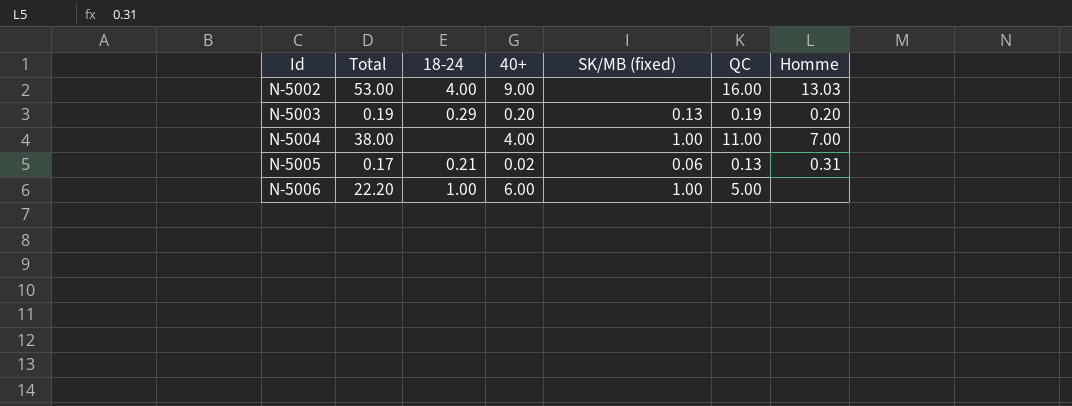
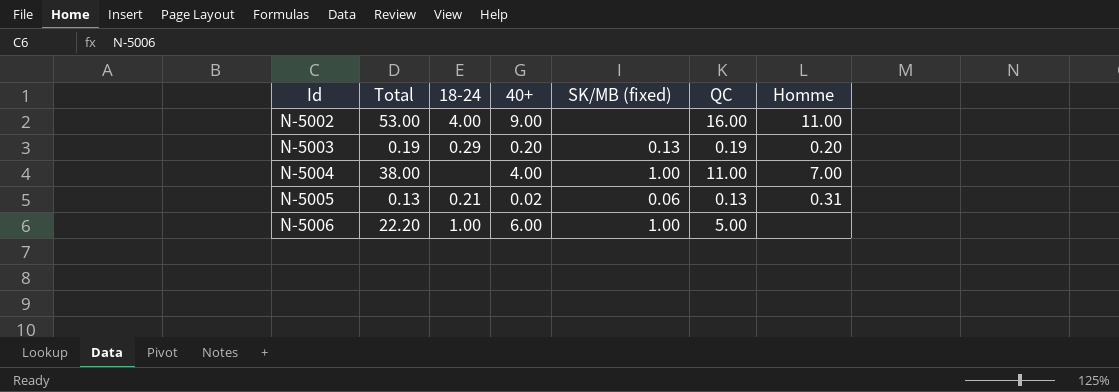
N-5002 | Homme: 13.03 -> 11.00
N-5005 | Total: 0.17 -> 0.13

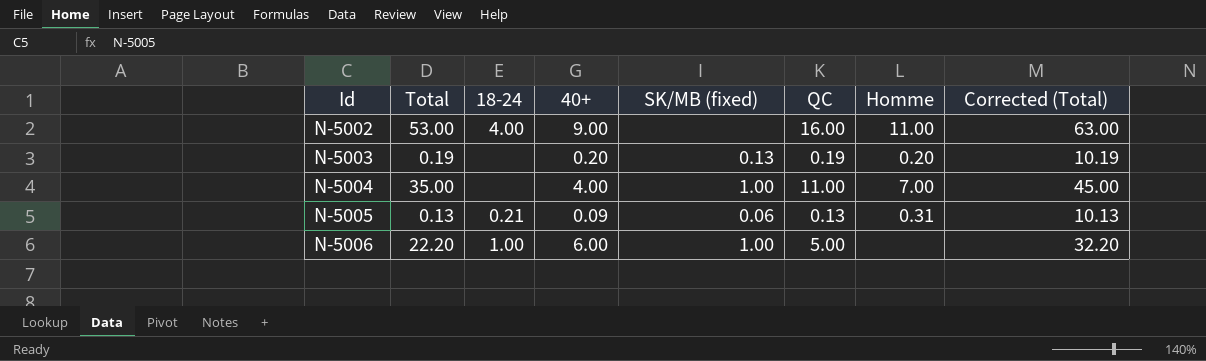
column Corrected (Total) | formula: none -> [Total] + 10
N-5003 | 18-24: 0.29 -> none
N-5004 | Total: 38.00 -> 35.00
N-5005 | 40+: 0.02 -> 0.09

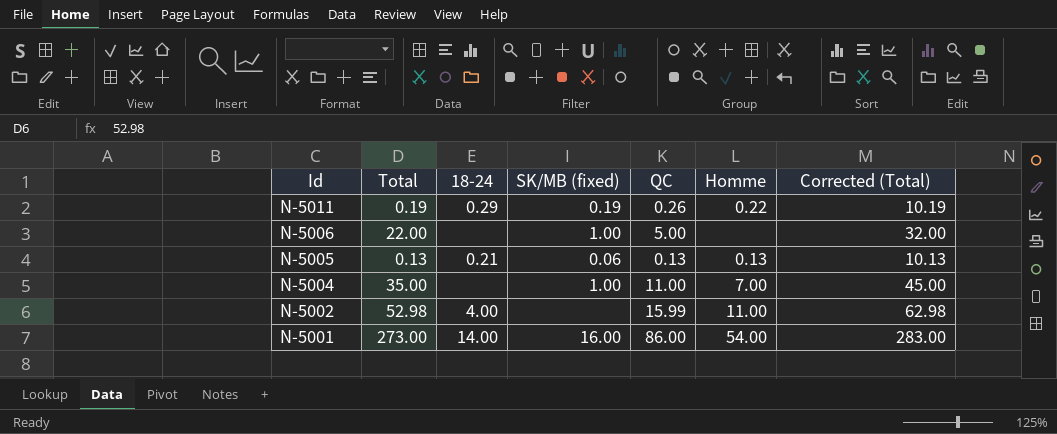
row order: Id ascending -> Id descending
column 40+ | position: 4 -> none
row N-5003: 0.19 | none | 0.20 | 0.13 | 0.19 | 0.20 | 10.19 -> none
row N-5011: none -> 0.19 | 0.29 | 0.19 | 0.26 | 0.22 | 10.19
N-5006 | Total: 22.20 -> 22.00
N-5006 | 18-24: 1.00 -> none
N-5006 | Corrected (Total): 32.20 -> 32.00
N-5005 | Homme: 0.31 -> 0.13
N-5002 | Total: 53.00 -> 52.98
N-5002 | QC: 16.00 -> 15.99
N-5002 | Corrected (Total): 63.00 -> 62.98
row N-5001: none -> 273.00 | 14.00 | 16.00 | 86.00 | 54.00 | 283.00

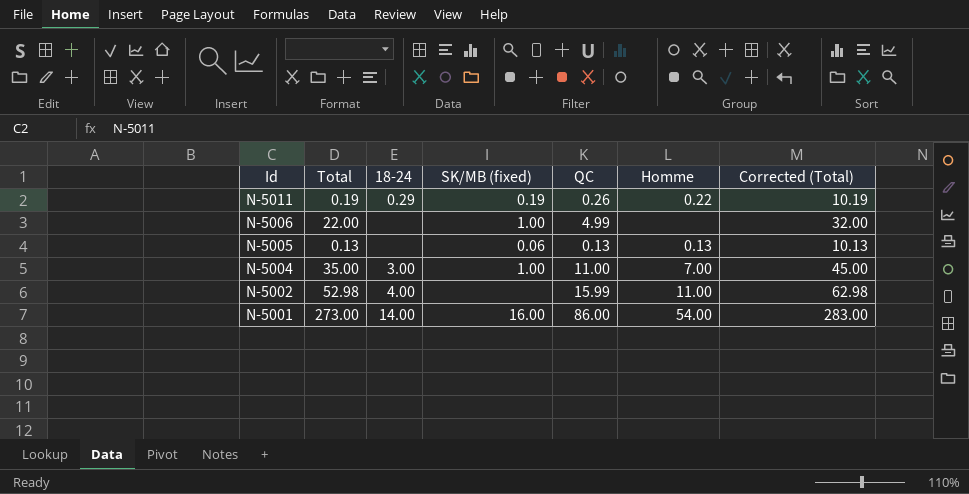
N-5006 | QC: 5.00 -> 4.99
N-5005 | 18-24: 0.21 -> none
N-5004 | 18-24: none -> 3.00

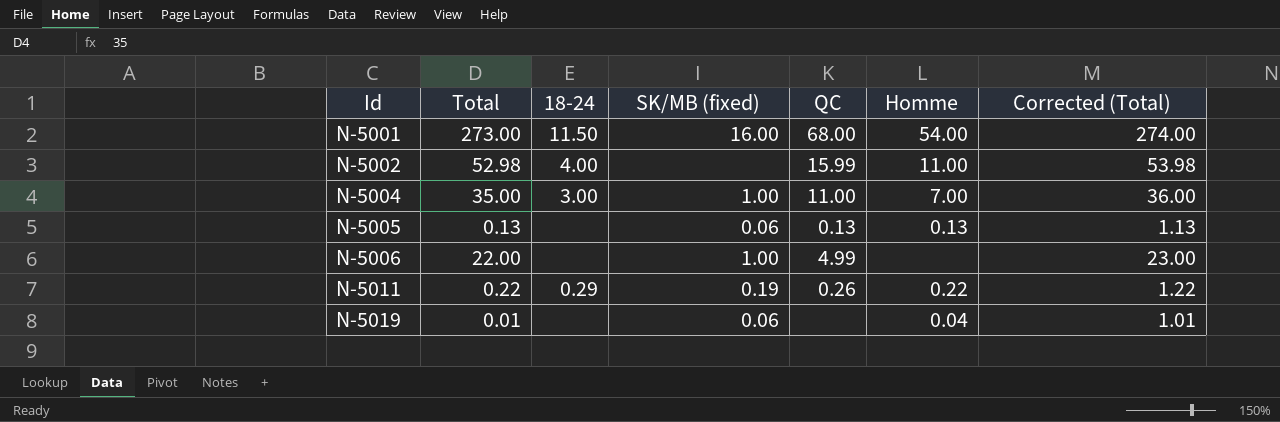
row order: Id descending -> Id ascending
column Corrected (Total) | formula: [Total] + 10 -> [Total] + 1
N-5001 | 18-24: 14.00 -> 11.50
N-5001 | QC: 86.00 -> 68.00
N-5011 | Total: 0.19 -> 0.22
row N-5019: none -> 0.01 | none | 0.06 | none | 0.04 | 1.01

